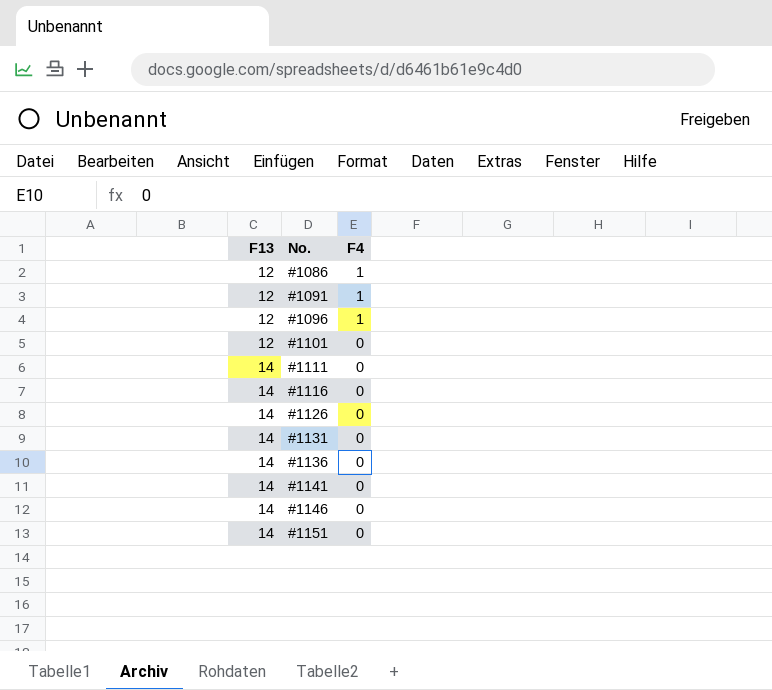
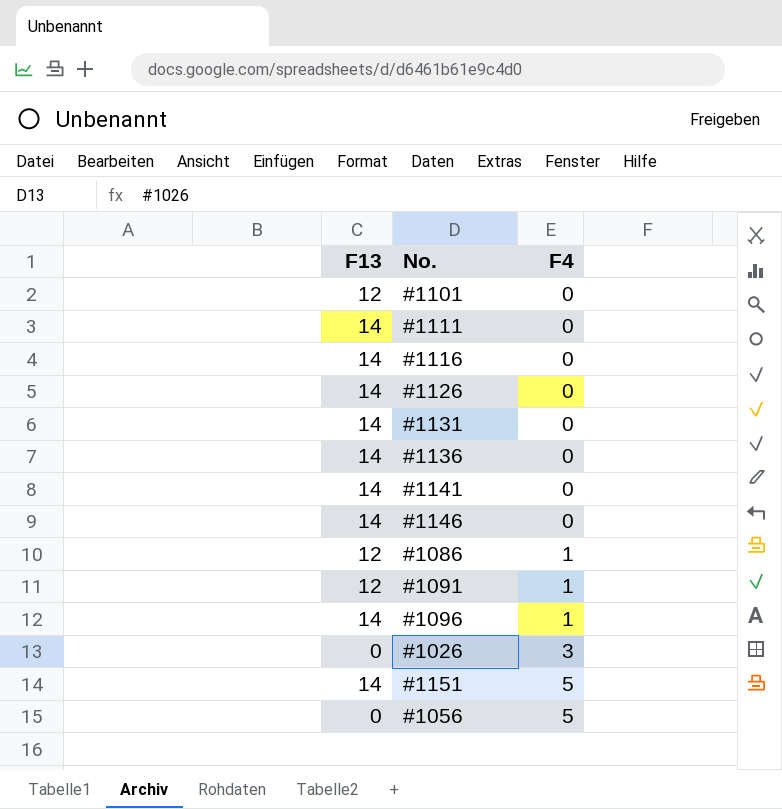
row order: F13 ascending -> F4 ascending
#1096 | F13: 12 -> 14
row #1026: none -> 0 | 3
#1151 | F4: 0 -> 5
row #1056: none -> 0 | 5

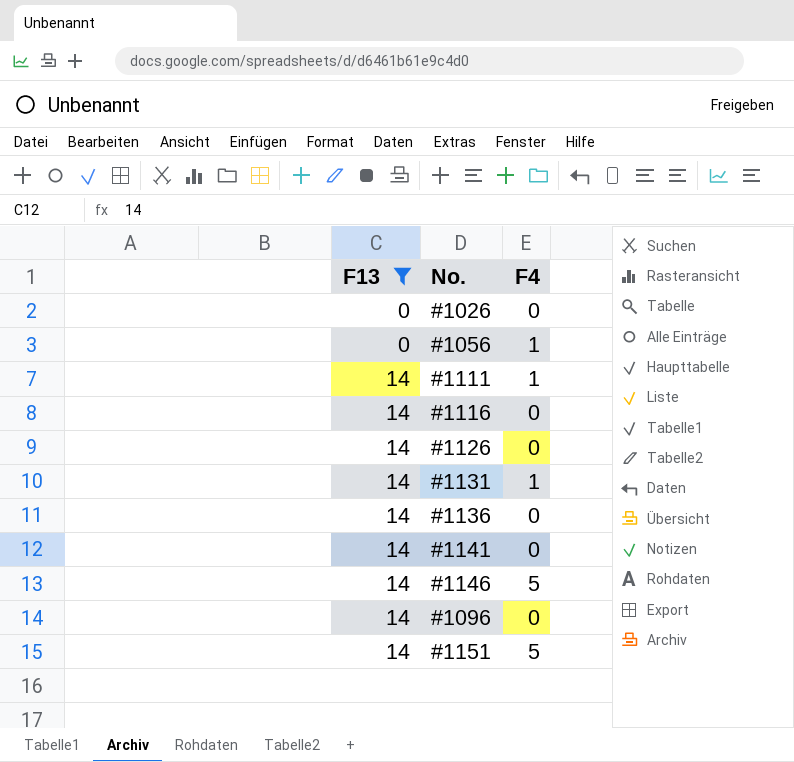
filter: none -> F13 != 12
row order: F4 ascending -> F13 ascending
#1026 | F4: 3 -> 0
#1056 | F4: 5 -> 1
#1111 | F4: 0 -> 1
#1131 | F4: 0 -> 1
#1146 | F4: 0 -> 5
#1096 | F4: 1 -> 0

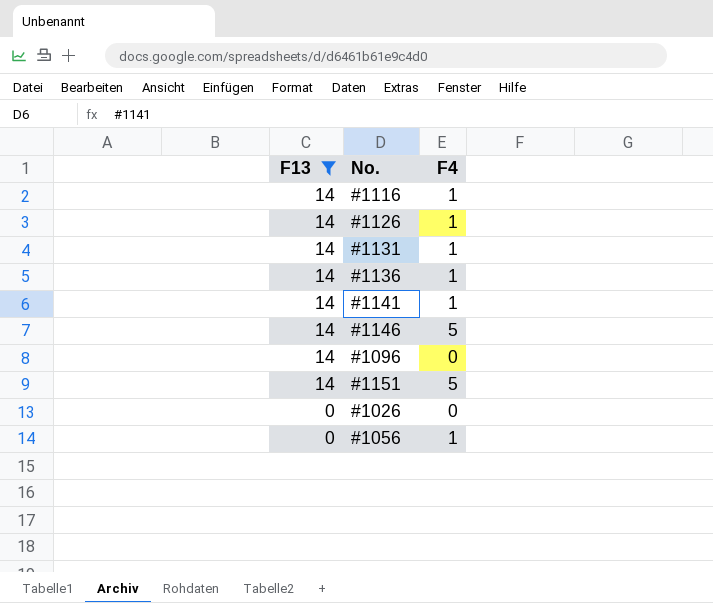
row order: F13 ascending -> F13 descending
row #1111: 14 | 1 -> none
#1116 | F4: 0 -> 1
#1126 | F4: 0 -> 1
#1136 | F4: 0 -> 1
#1141 | F4: 0 -> 1

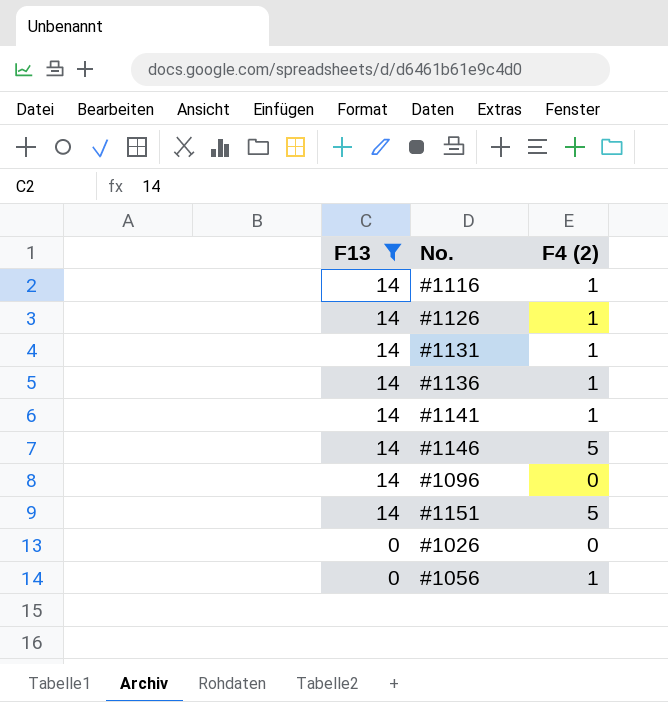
column name: F4 -> F4 (2)

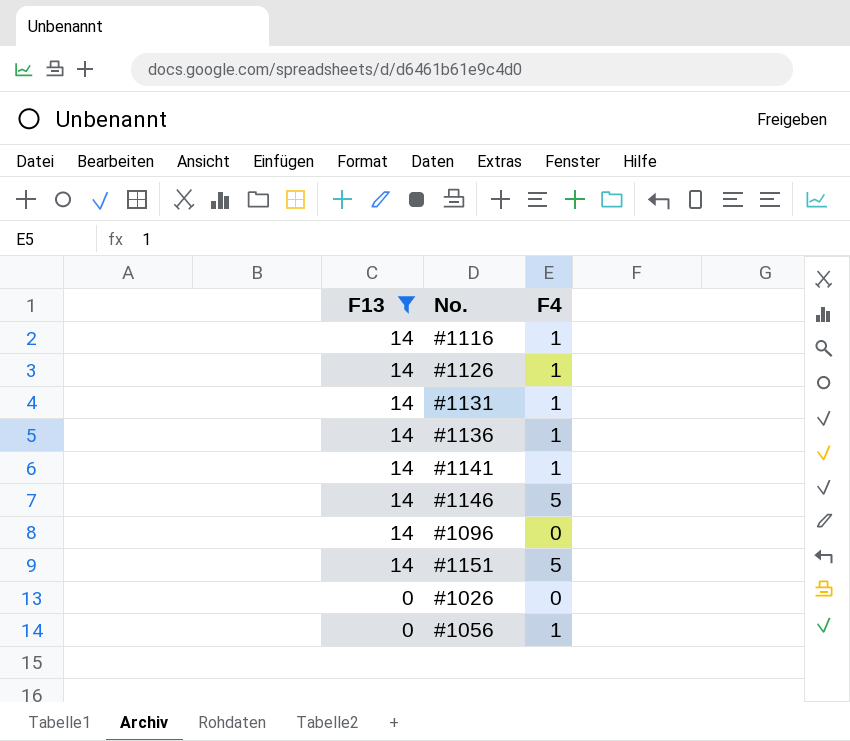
column name: F4 (2) -> F4

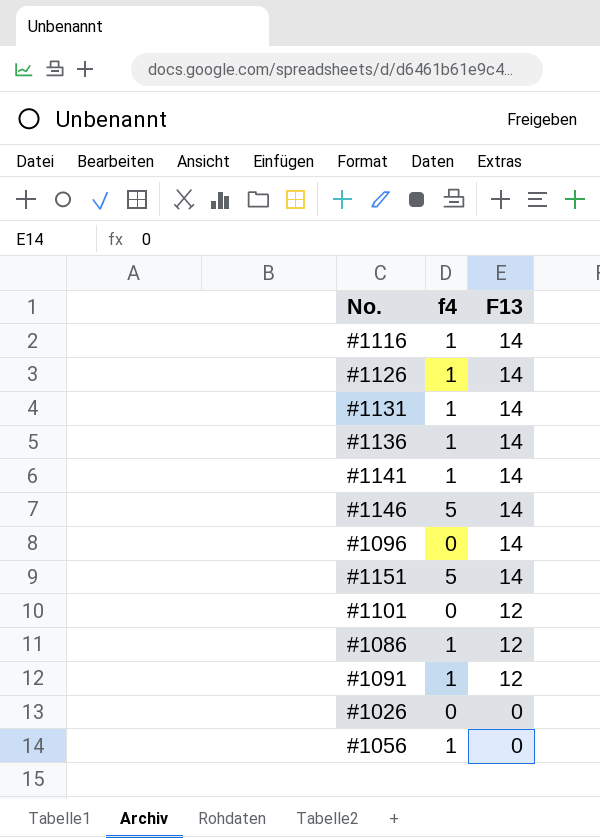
filter: F13 != 12 -> none
column name: F4 -> f4
column F13 | position: 1 -> 3

